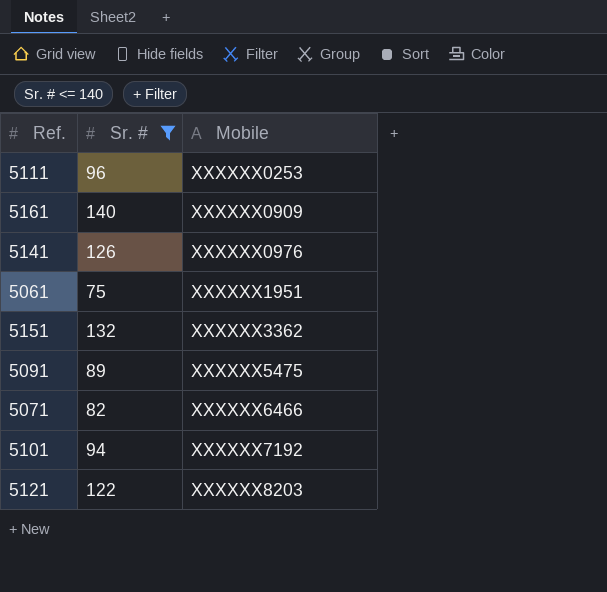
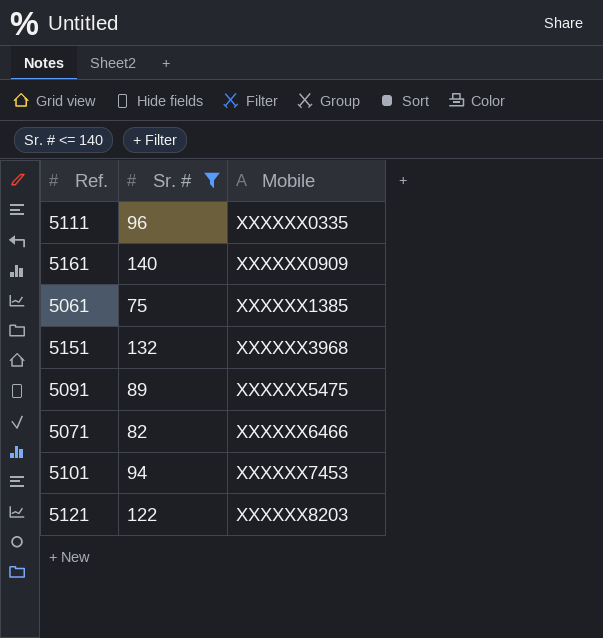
row 5141: 126 | XXXXXX0976 -> none
5111 | Mobile: XXXXXX0253 -> XXXXXX0335
5061 | Mobile: XXXXXX1951 -> XXXXXX1385
5151 | Mobile: XXXXXX3362 -> XXXXXX3968
5101 | Mobile: XXXXXX7192 -> XXXXXX7453

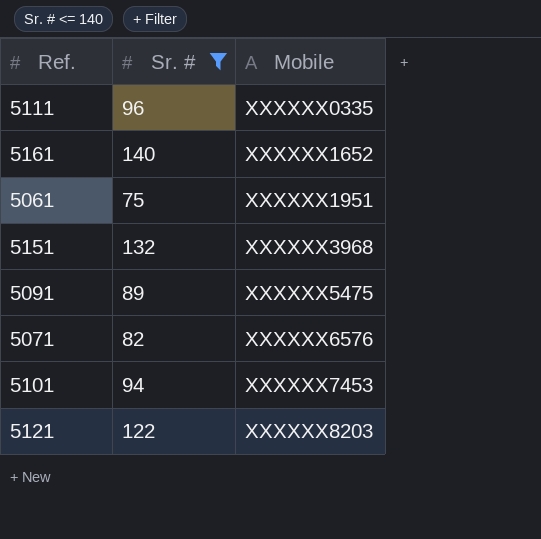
5161 | Mobile: XXXXXX0909 -> XXXXXX1652
5061 | Mobile: XXXXXX1385 -> XXXXXX1951
5071 | Mobile: XXXXXX6466 -> XXXXXX6576

